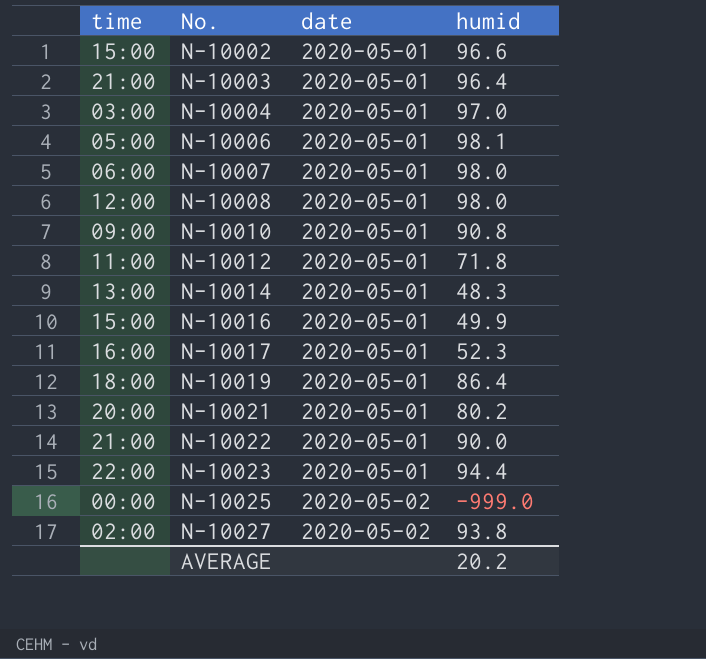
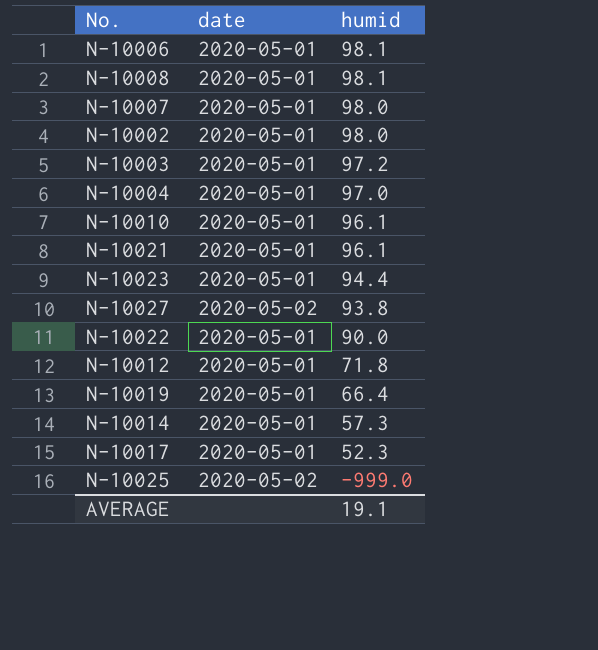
row order: No. ascending -> humid descending
column time | position: 1 -> none
row N-10016: 15:00 | 2020-05-01 | 49.9 -> none
N-10008 | humid: 98.0 -> 98.1
N-10002 | humid: 96.6 -> 98.0
N-10003 | humid: 96.4 -> 97.2
N-10010 | humid: 90.8 -> 96.1
N-10021 | humid: 80.2 -> 96.1
N-10019 | humid: 86.4 -> 66.4
N-10014 | humid: 48.3 -> 57.3
AVERAGE | humid: 20.2 -> 19.1

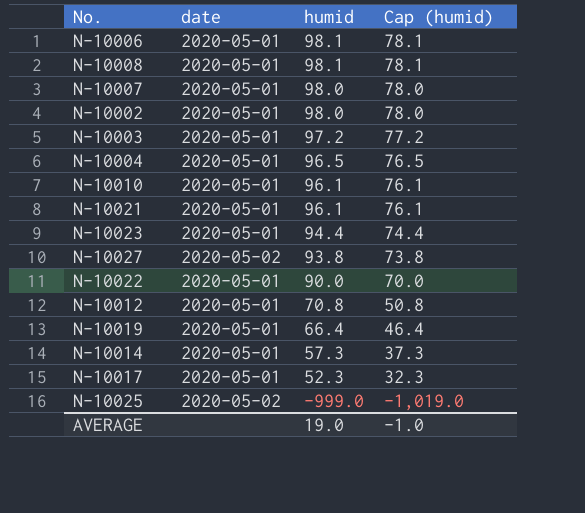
column Cap (humid) | formula: none -> [humid] - 20
N-10004 | humid: 97.0 -> 96.5
N-10012 | humid: 71.8 -> 70.8
AVERAGE | humid: 19.1 -> 19.0

